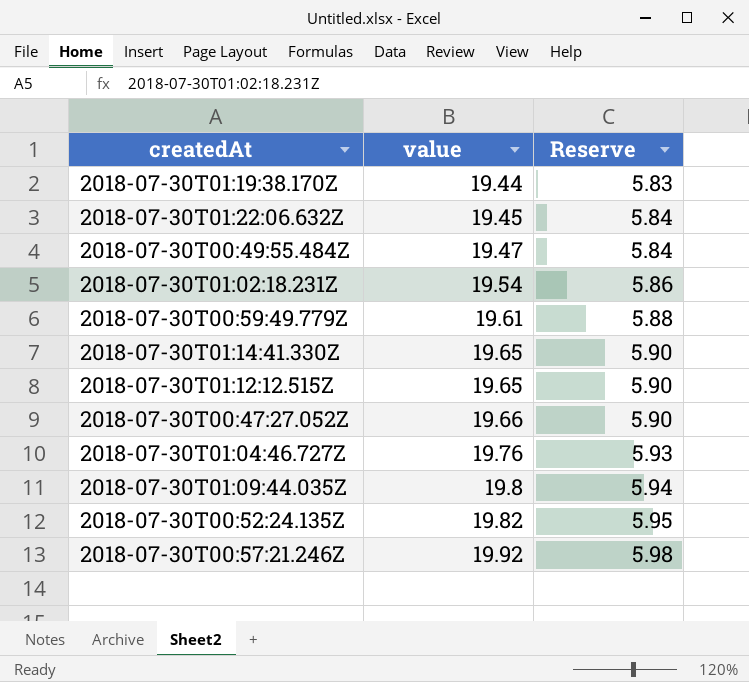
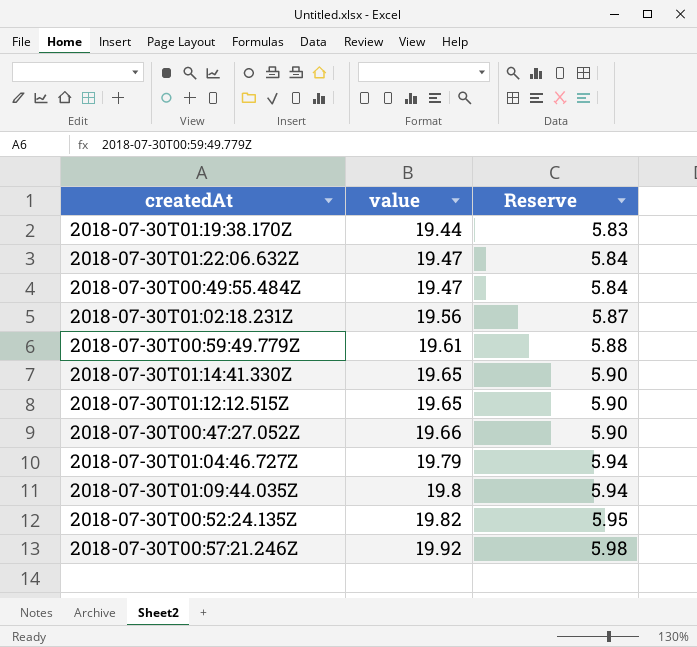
2018-07-30T01:22:06.632Z | value: 19.45 -> 19.47
2018-07-30T01:02:18.231Z | value: 19.54 -> 19.56
2018-07-30T01:02:18.231Z | Reserve: 5.86 -> 5.87
2018-07-30T01:04:46.727Z | value: 19.76 -> 19.79
2018-07-30T01:04:46.727Z | Reserve: 5.93 -> 5.94

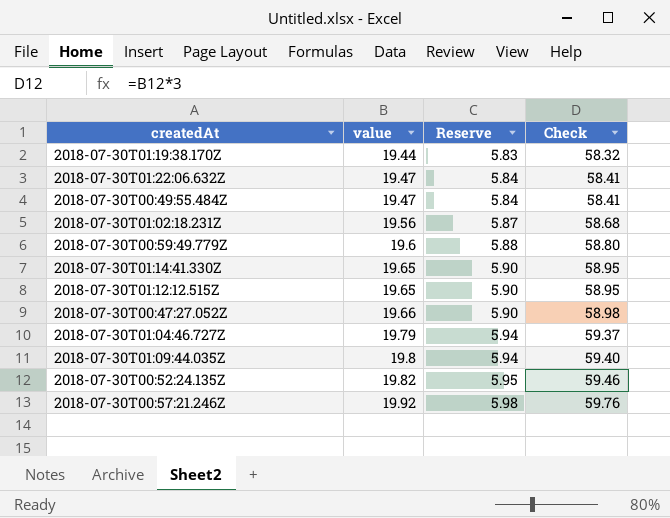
column Check | formula: none -> [value] * 3
2018-07-30T00:59:49.779Z | value: 19.61 -> 19.6

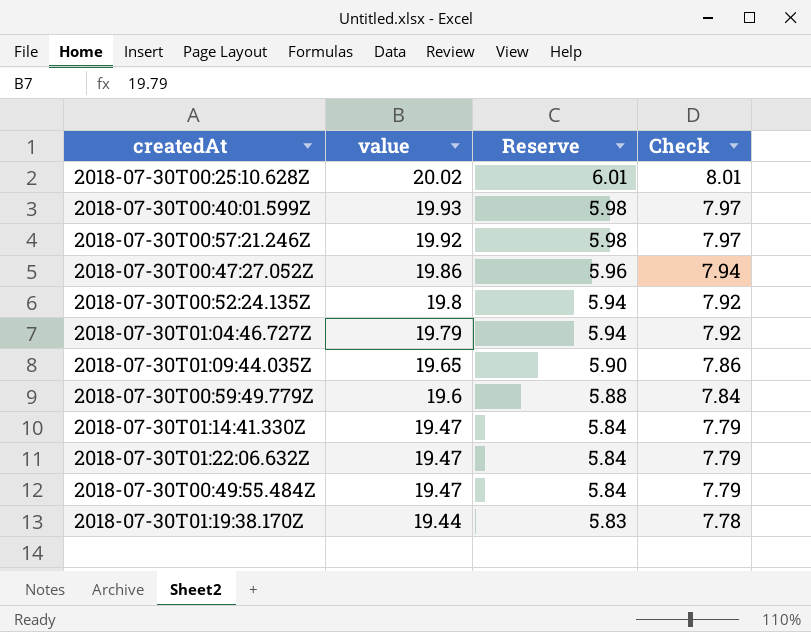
row order: value ascending -> value descending
column Check | formula: [value] * 3 -> [value] * 0.4
row 2018-07-30T01:02:18.231Z: 19.56 | 5.87 | 58.68 -> none
row 2018-07-30T01:12:12.515Z: 19.65 | 5.90 | 58.95 -> none
row 2018-07-30T00:25:10.628Z: none -> 20.02 | 6.01 | 8.01
row 2018-07-30T00:40:01.599Z: none -> 19.93 | 5.98 | 7.97
2018-07-30T00:47:27.052Z | value: 19.66 -> 19.86
2018-07-30T00:47:27.052Z | Reserve: 5.90 -> 5.96
2018-07-30T00:52:24.135Z | value: 19.82 -> 19.8
2018-07-30T00:52:24.135Z | Reserve: 5.95 -> 5.94
2018-07-30T01:09:44.035Z | value: 19.8 -> 19.65
2018-07-30T01:09:44.035Z | Reserve: 5.94 -> 5.90
2018-07-30T01:14:41.330Z | value: 19.65 -> 19.47
2018-07-30T01:14:41.330Z | Reserve: 5.90 -> 5.84

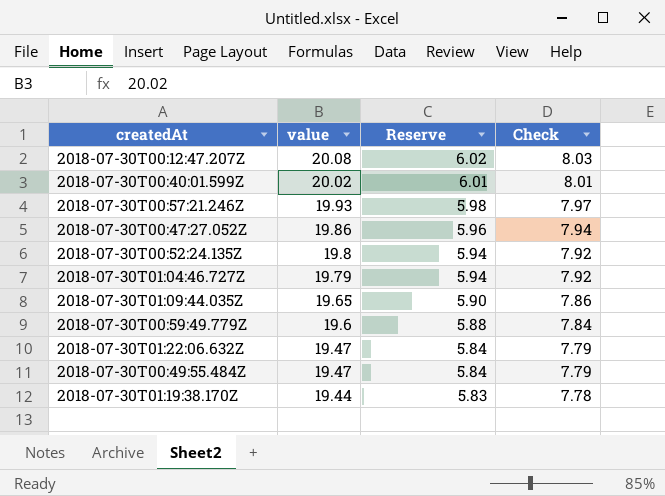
row 2018-07-30T00:25:10.628Z: 20.02 | 6.01 | 8.01 -> none
row 2018-07-30T01:14:41.330Z: 19.47 | 5.84 | 7.79 -> none
row 2018-07-30T00:12:47.207Z: none -> 20.08 | 6.02 | 8.03
2018-07-30T00:40:01.599Z | value: 19.93 -> 20.02
2018-07-30T00:40:01.599Z | Reserve: 5.98 -> 6.01
2018-07-30T00:40:01.599Z | Check: 7.97 -> 8.01
2018-07-30T00:57:21.246Z | value: 19.92 -> 19.93

